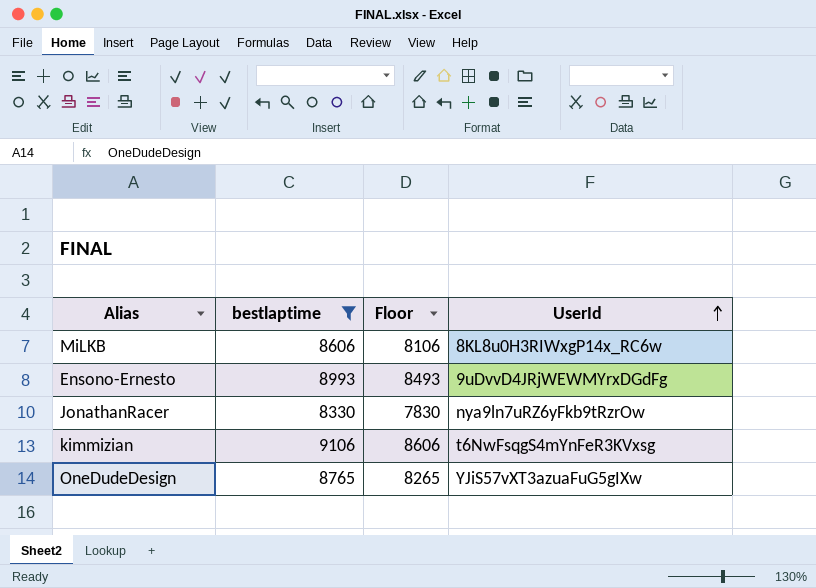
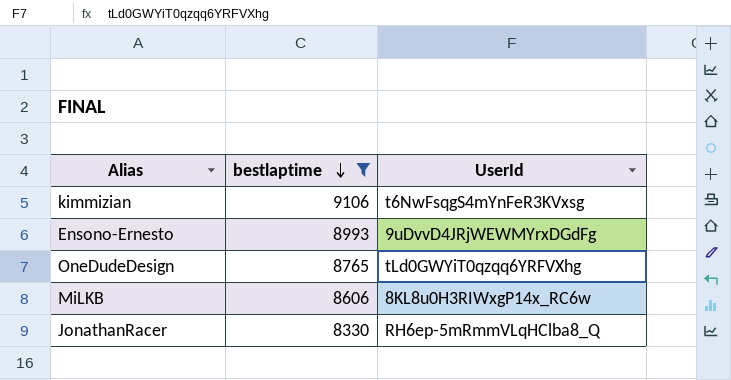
row order: UserId ascending -> bestlaptime descending
column Floor | formula: [bestlaptime] - 500 -> none
OneDudeDesign | UserId: YJiS57vXT3azuaFuG5gIXw -> tLd0GWYiT0qzqq6YRFVXhg
JonathanRacer | UserId: nya9ln7uRZ6yFkb9tRzrOw -> RH6ep-5mRmmVLqHClba8_Q

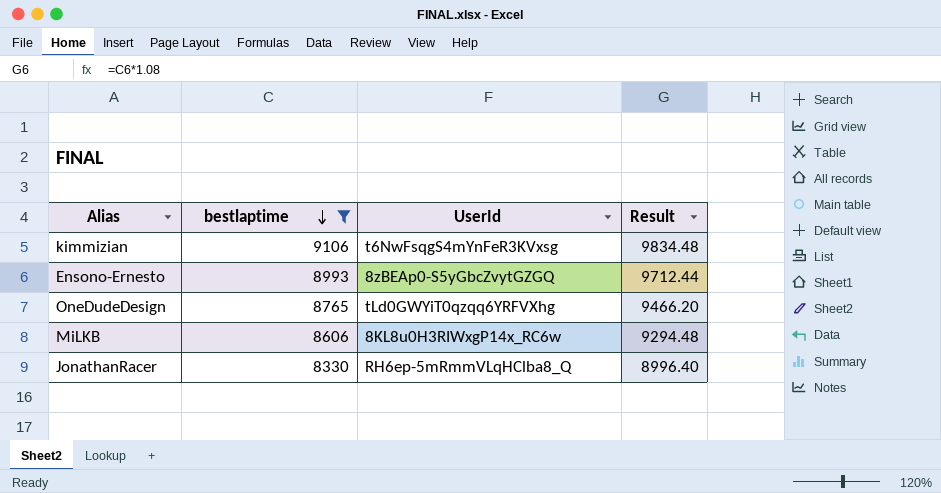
column Result | formula: none -> [bestlaptime] * 1.08
Ensono-Ernesto | UserId: 9uDvvD4JRjWEWMYrxDGdFg -> 8zBEAp0-S5yGbcZvytGZGQ

